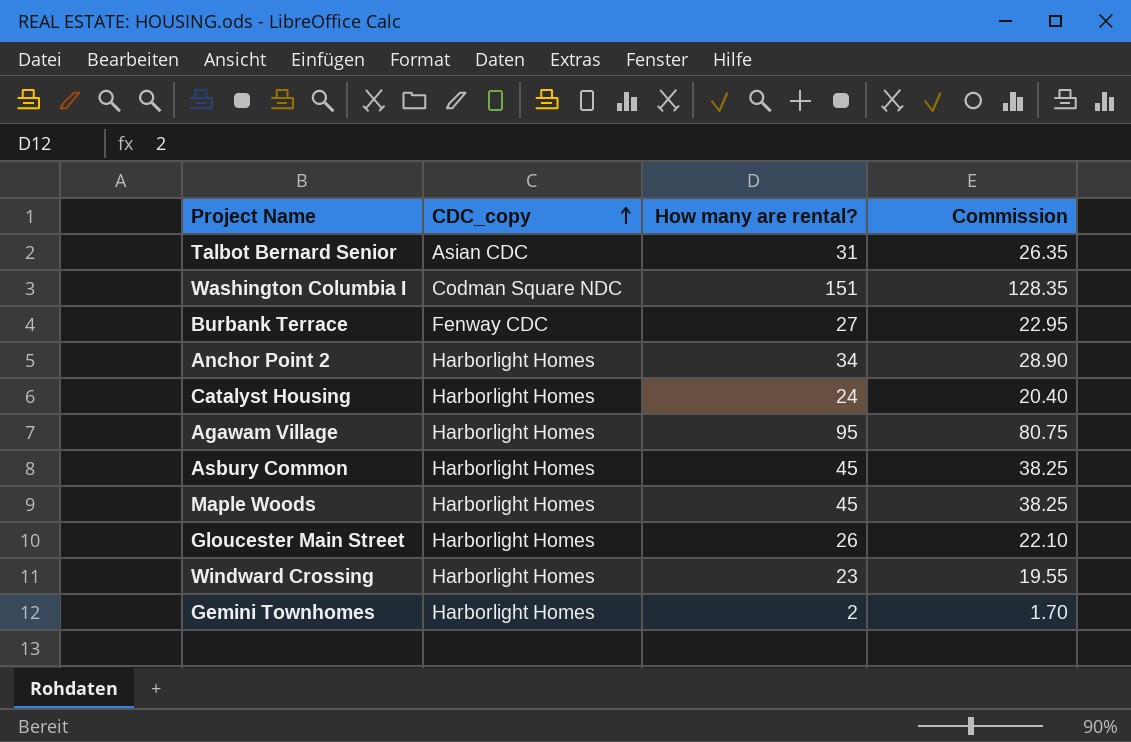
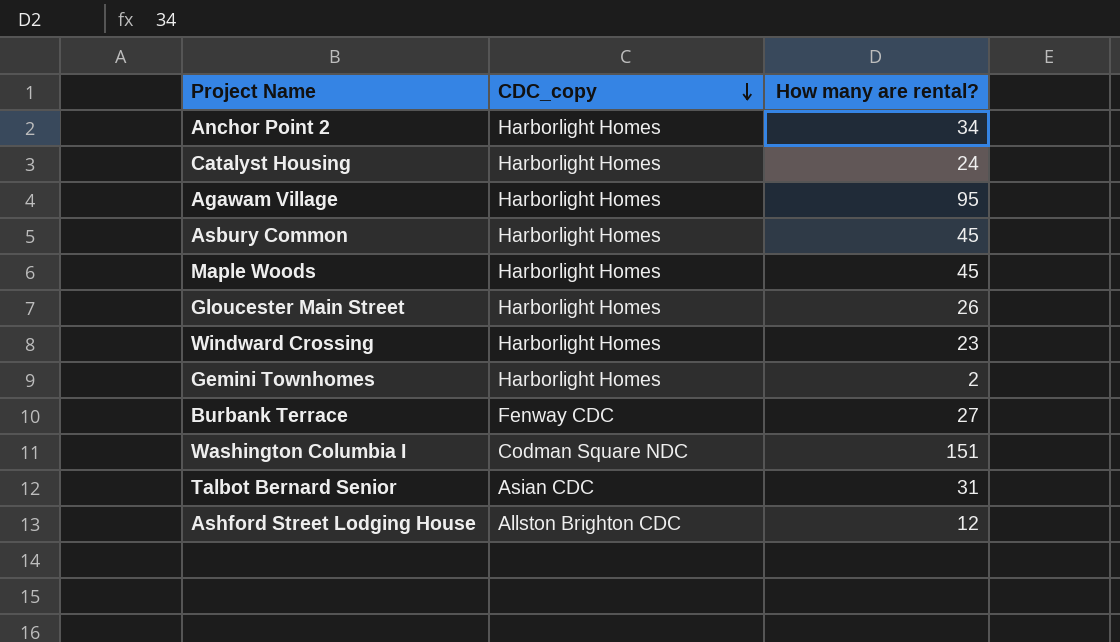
row order: CDC_copy ascending -> CDC_copy descending
column Commission | formula: [How many are rental?] * 0.85 -> none
row Ashford Street Lodging House: none -> Allston Brighton CDC | 12

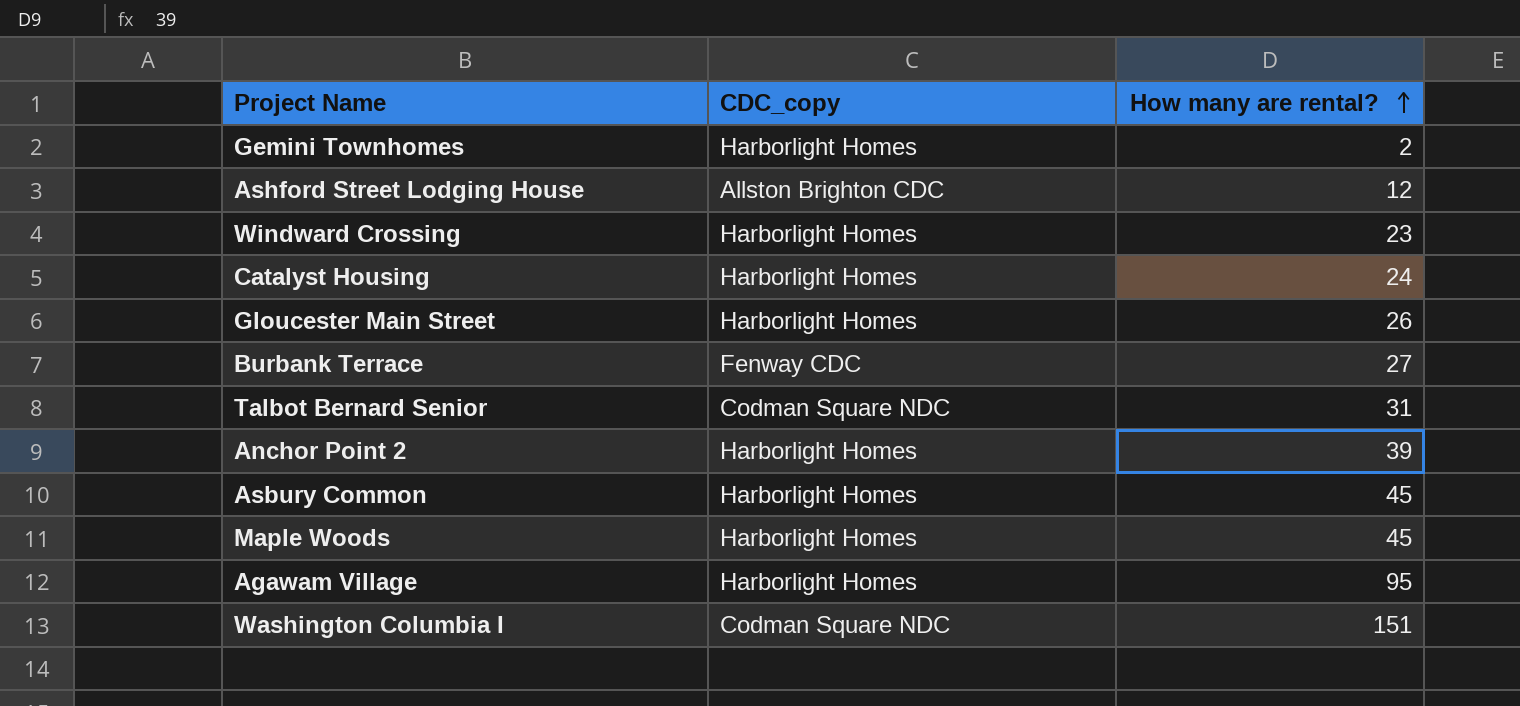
row order: CDC_copy descending -> How many are rental? ascending
Talbot Bernard Senior | CDC_copy: Asian CDC -> Codman Square NDC
Anchor Point 2 | How many are rental?: 34 -> 39

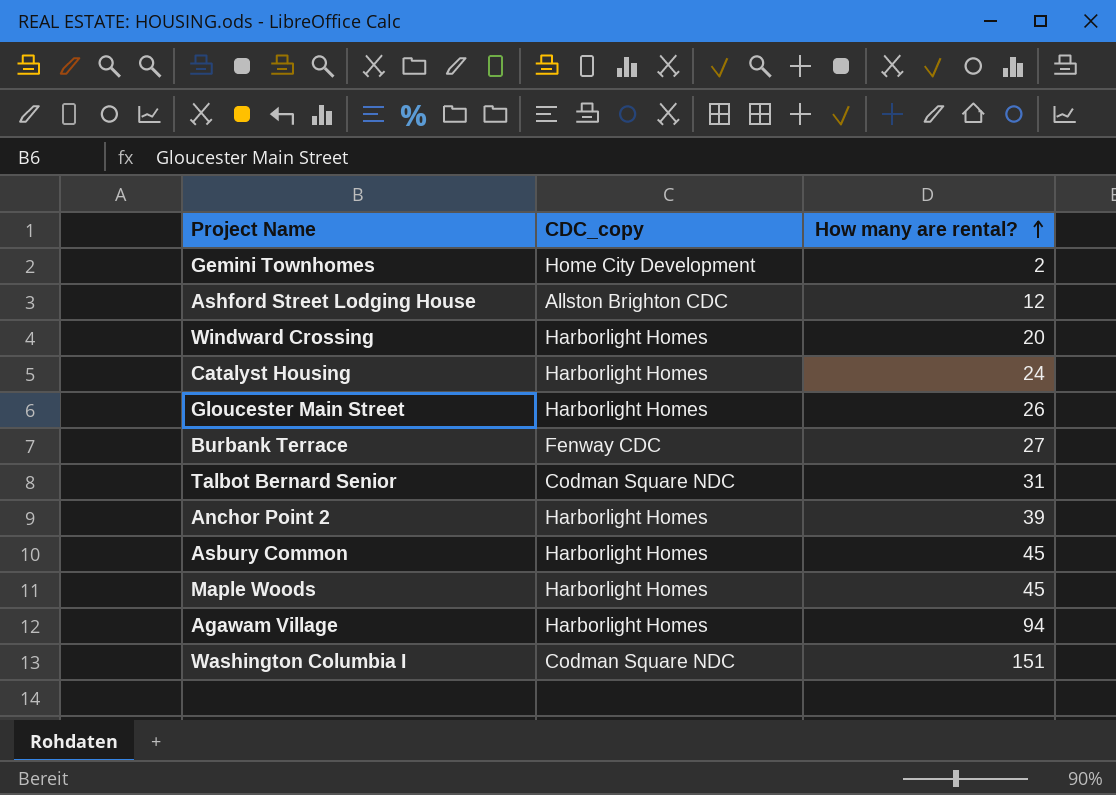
Gemini Townhomes | CDC_copy: Harborlight Homes -> Home City Development
Windward Crossing | How many are rental?: 23 -> 20
Agawam Village | How many are rental?: 95 -> 94

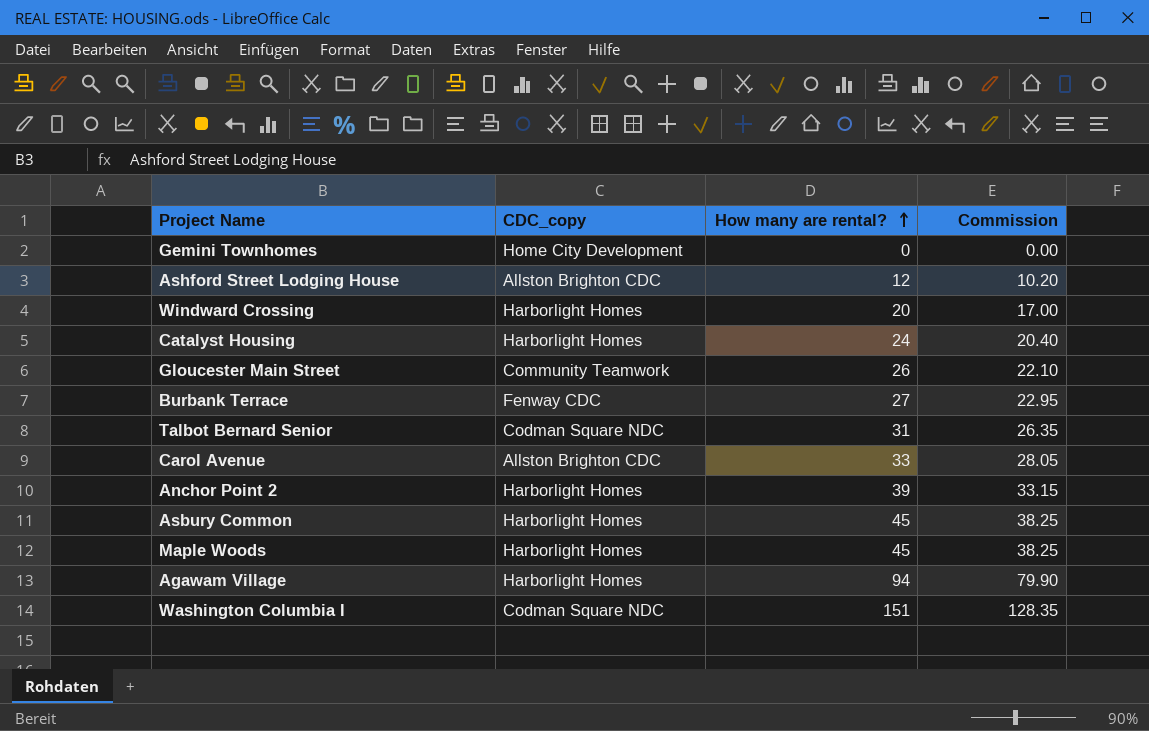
column Commission | formula: none -> [How many are rental?] * 0.85
Gemini Townhomes | How many are rental?: 2 -> 0
Gloucester Main Street | CDC_copy: Harborlight Homes -> Community Teamwork
row Carol Avenue: none -> Allston Brighton CDC | 33 | 28.05

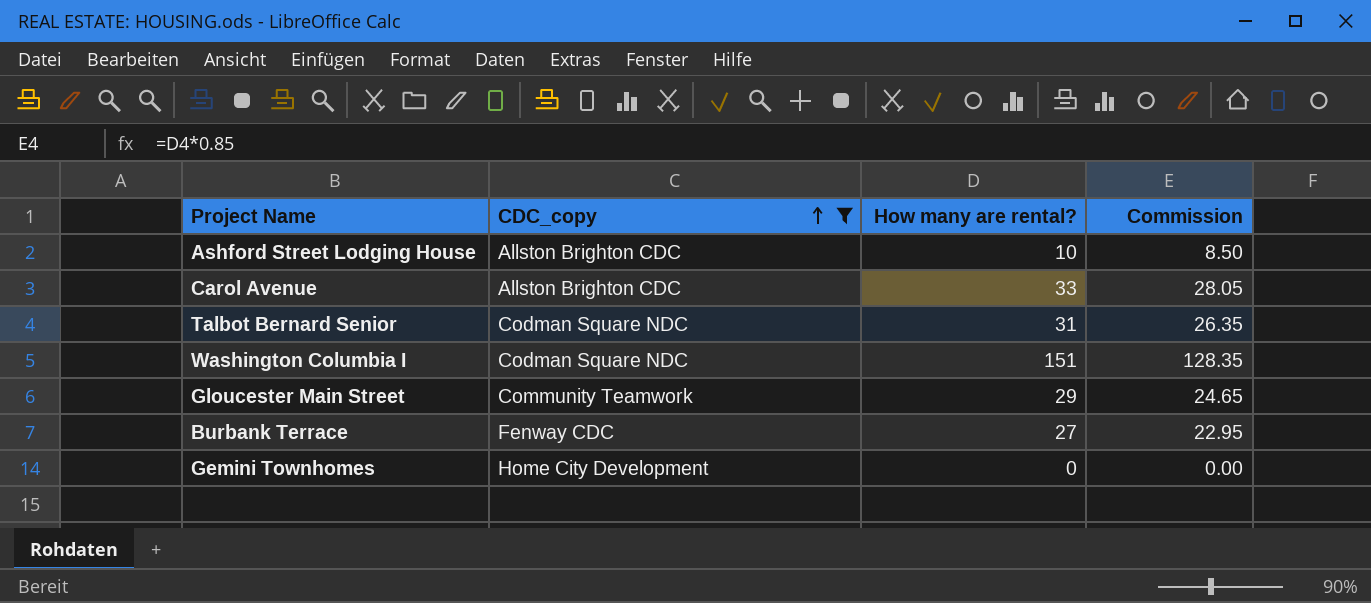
filter: none -> CDC_copy != Harborlight Homes
row order: How many are rental? ascending -> CDC_copy ascending
Ashford Street Lodging House | How many are rental?: 12 -> 10
Ashford Street Lodging House | Commission: 10.20 -> 8.50
Gloucester Main Street | How many are rental?: 26 -> 29
Gloucester Main Street | Commission: 22.10 -> 24.65

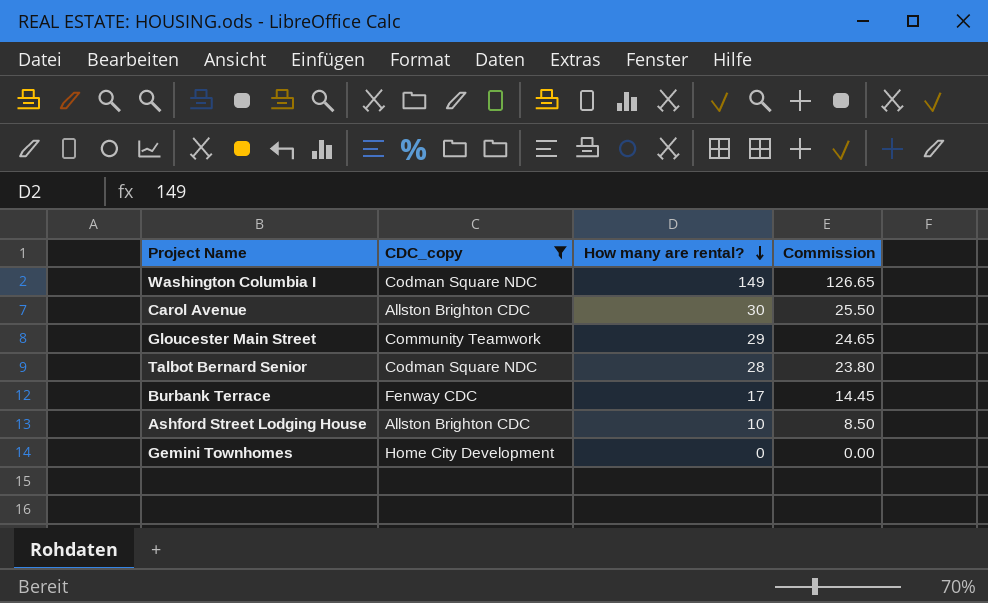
row order: CDC_copy ascending -> How many are rental? descending
Washington Columbia I | How many are rental?: 151 -> 149
Washington Columbia I | Commission: 128.35 -> 126.65
Carol Avenue | How many are rental?: 33 -> 30
Carol Avenue | Commission: 28.05 -> 25.50
Talbot Bernard Senior | How many are rental?: 31 -> 28
Talbot Bernard Senior | Commission: 26.35 -> 23.80
Burbank Terrace | How many are rental?: 27 -> 17
Burbank Terrace | Commission: 22.95 -> 14.45

